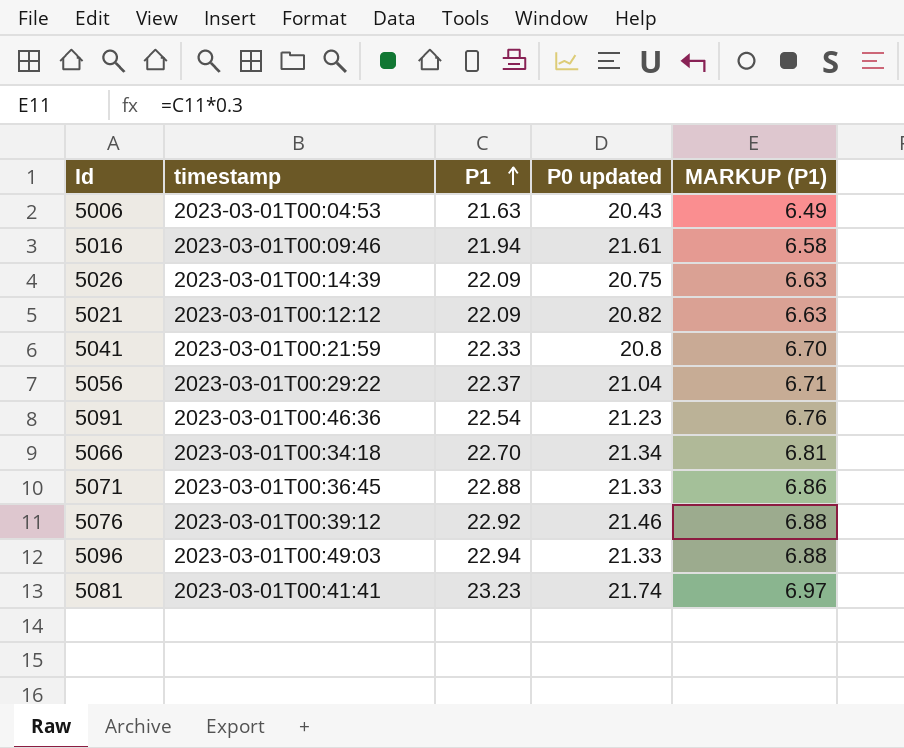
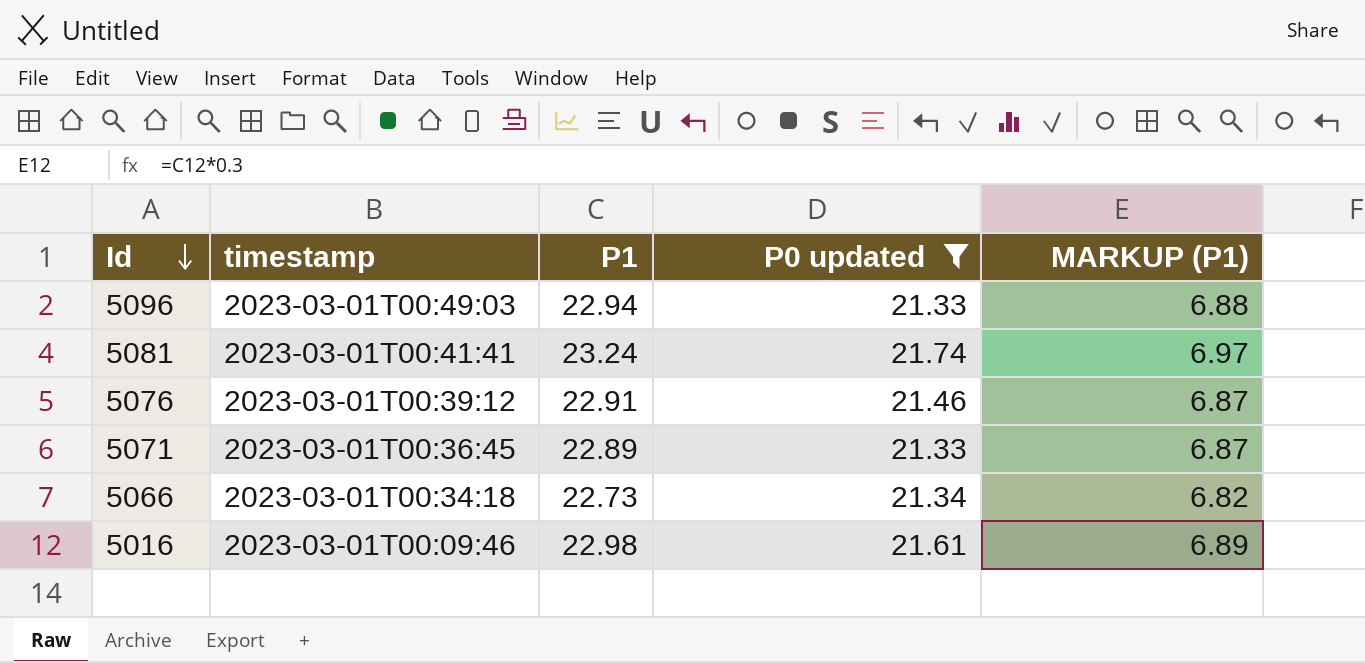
filter: none -> P0 updated >= 21.33
row order: P1 ascending -> Id descending
5081 | P1: 23.23 -> 23.24
5076 | P1: 22.92 -> 22.91
5076 | MARKUP (P1): 6.88 -> 6.87
5071 | P1: 22.88 -> 22.89
5071 | MARKUP (P1): 6.86 -> 6.87
5066 | P1: 22.70 -> 22.73
5066 | MARKUP (P1): 6.81 -> 6.82
5016 | P1: 21.94 -> 22.98
5016 | MARKUP (P1): 6.58 -> 6.89

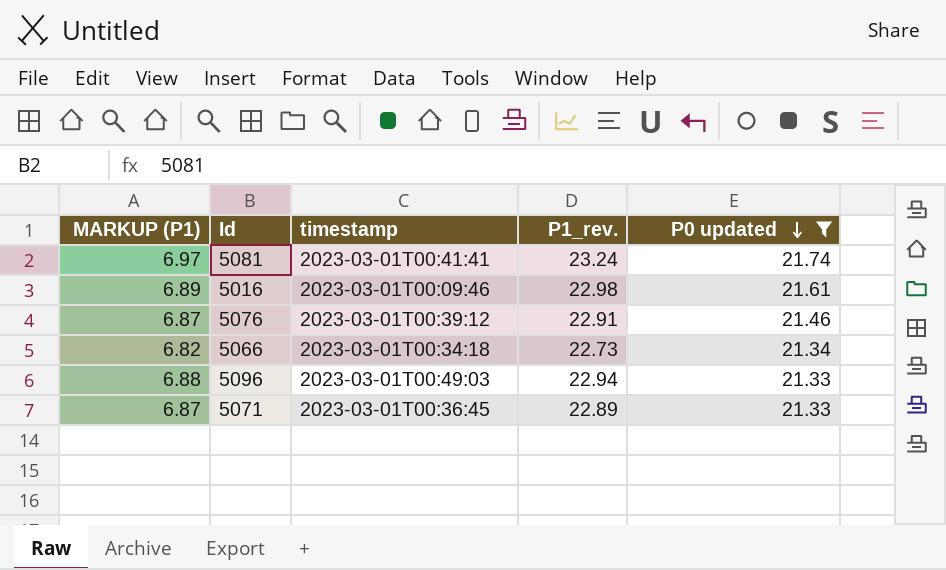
row order: Id descending -> P0 updated descending
column MARKUP (P1) | position: 5 -> 1
column name: P1 -> P1_rev.

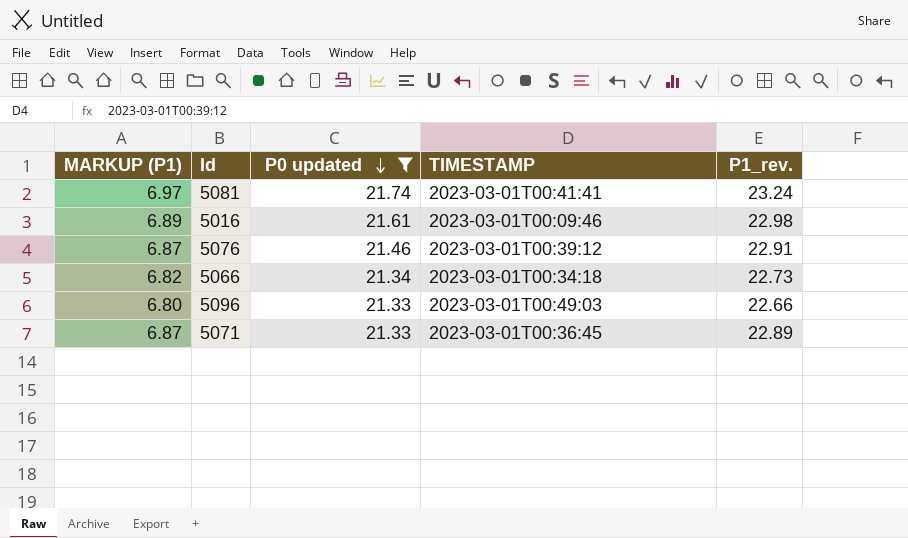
column P0 updated | position: 5 -> 3
column name: timestamp -> TIMESTAMP
5096 | MARKUP (P1): 6.88 -> 6.80
5096 | P1_rev.: 22.94 -> 22.66

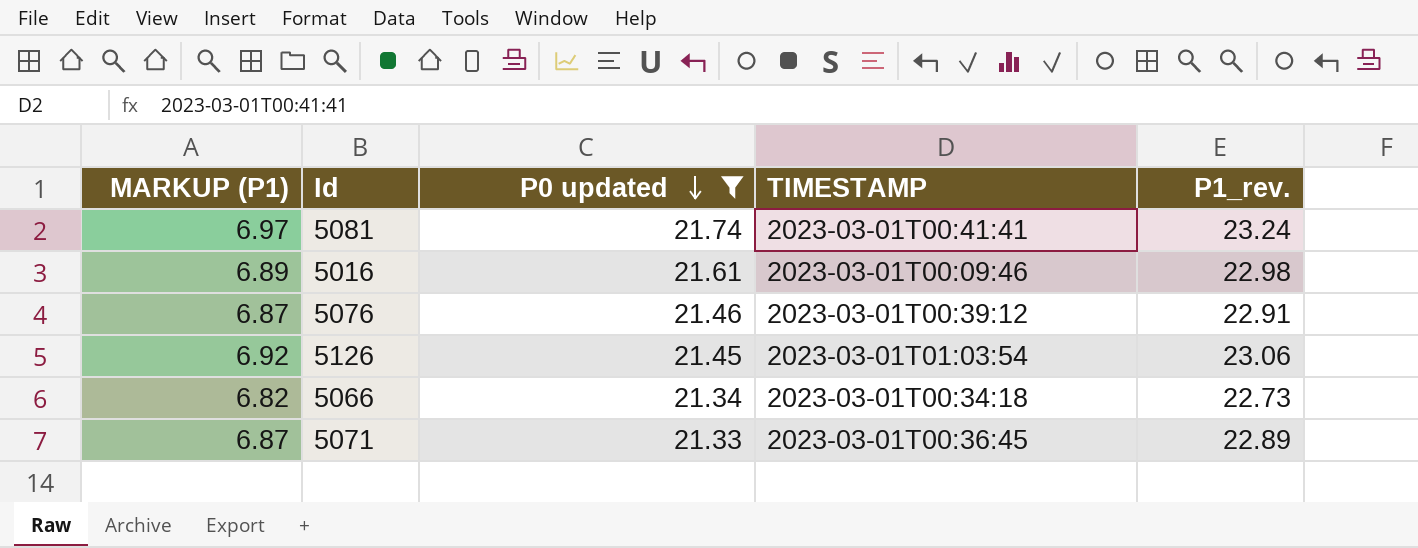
row 5096: 6.80 | 21.33 | 2023-03-01T00:49:03 | 22.66 -> none
row 5126: none -> 6.92 | 21.45 | 2023-03-01T01:03:54 | 23.06

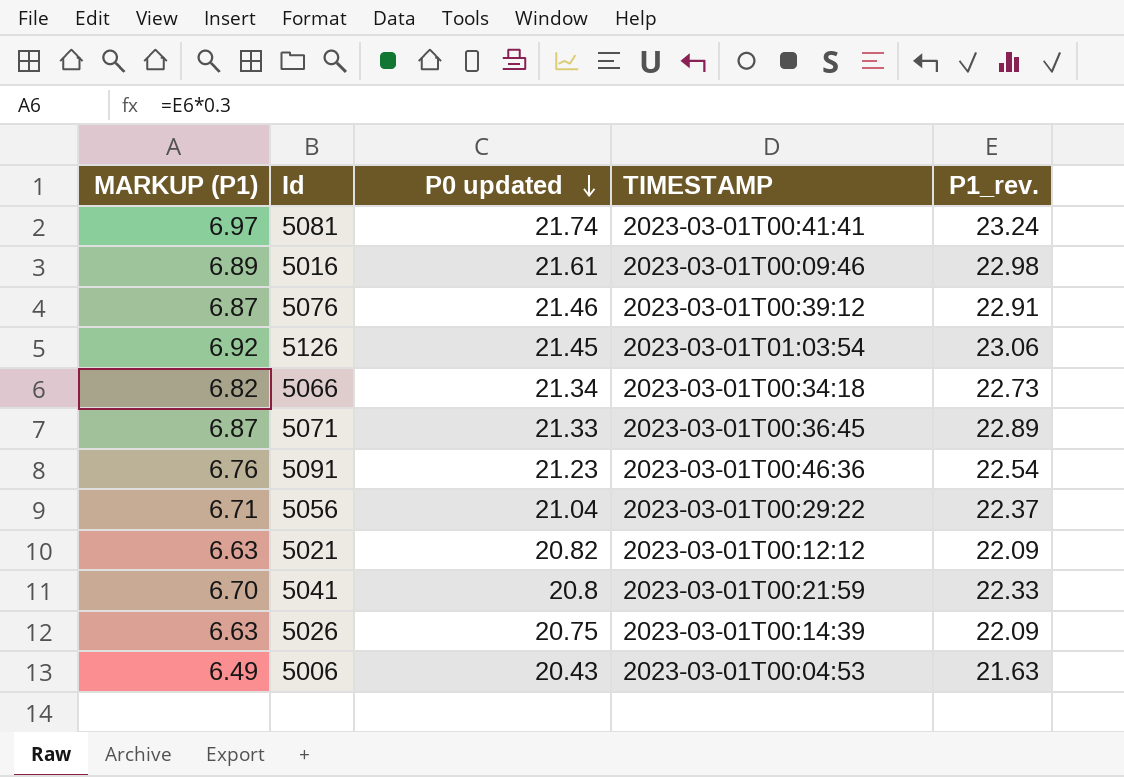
filter: P0 updated >= 21.33 -> none

